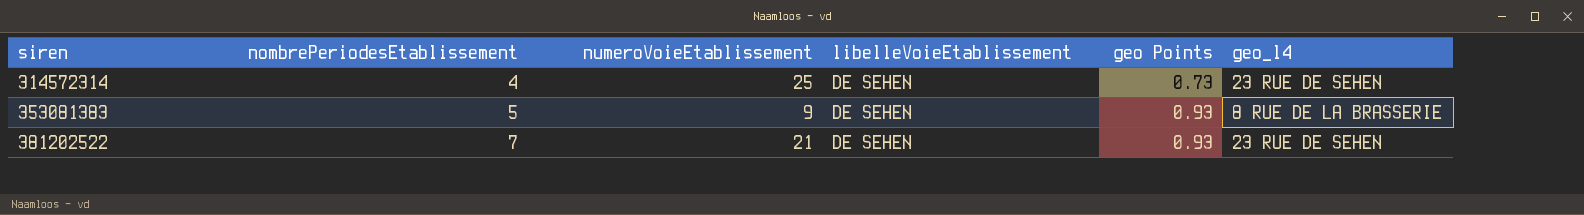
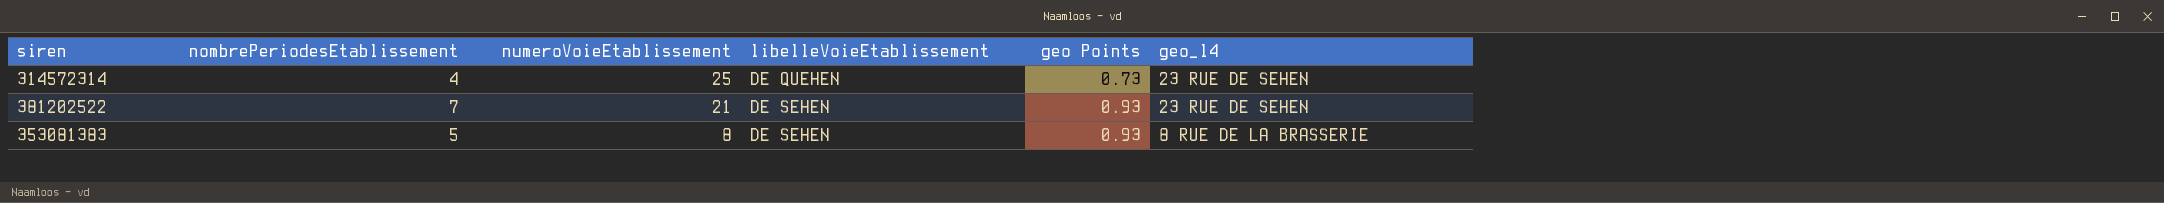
row order: siren ascending -> numeroVoieEtablissement descending
314572314 | libelleVoieEtablissement: DE SEHEN -> DE QUEHEN
353081383 | numeroVoieEtablissement: 9 -> 8

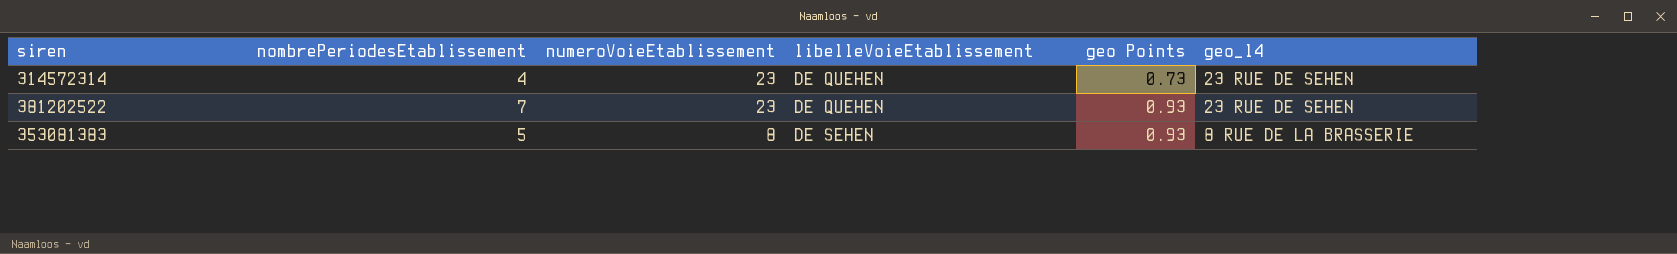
314572314 | numeroVoieEtablissement: 25 -> 23
381202522 | numeroVoieEtablissement: 21 -> 23
381202522 | libelleVoieEtablissement: DE SEHEN -> DE QUEHEN

